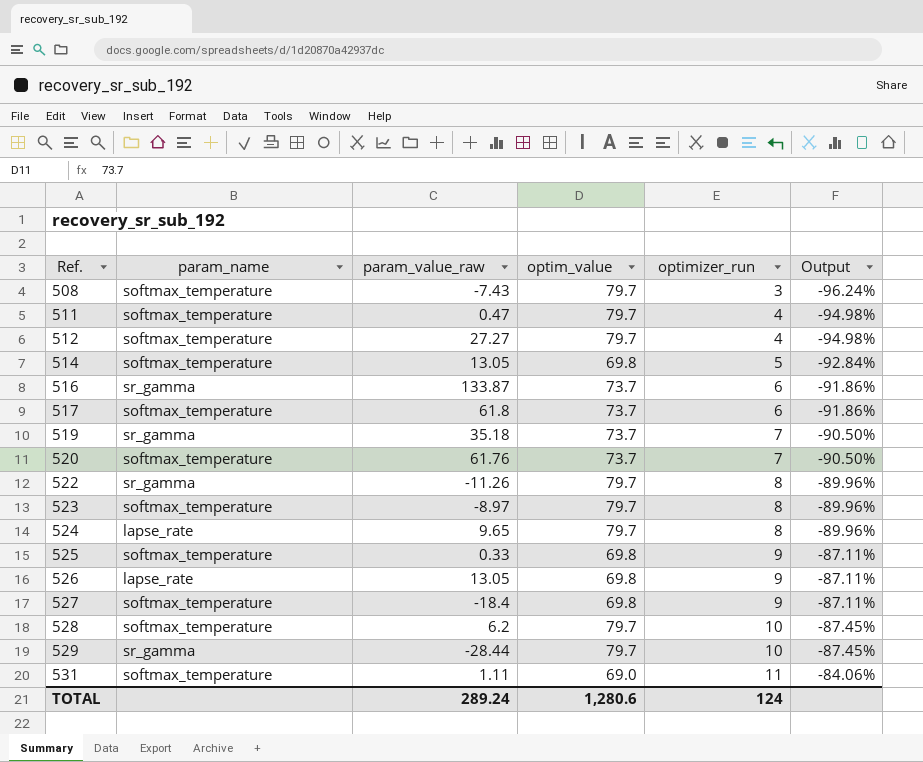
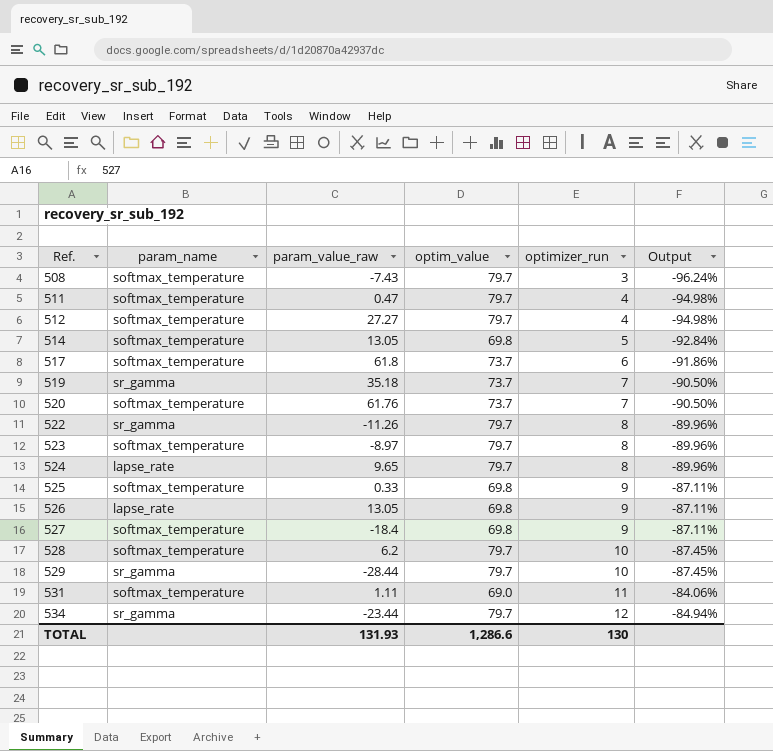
row 516: sr_gamma | 133.87 | 73.7 | 6 | -91.86% -> none
row 534: none -> sr_gamma | -23.44 | 79.7 | 12 | -84.94%
TOTAL | param_value_raw: 289.24 -> 131.93
TOTAL | optim_value: 1,280.6 -> 1,286.6
TOTAL | optimizer_run: 124 -> 130

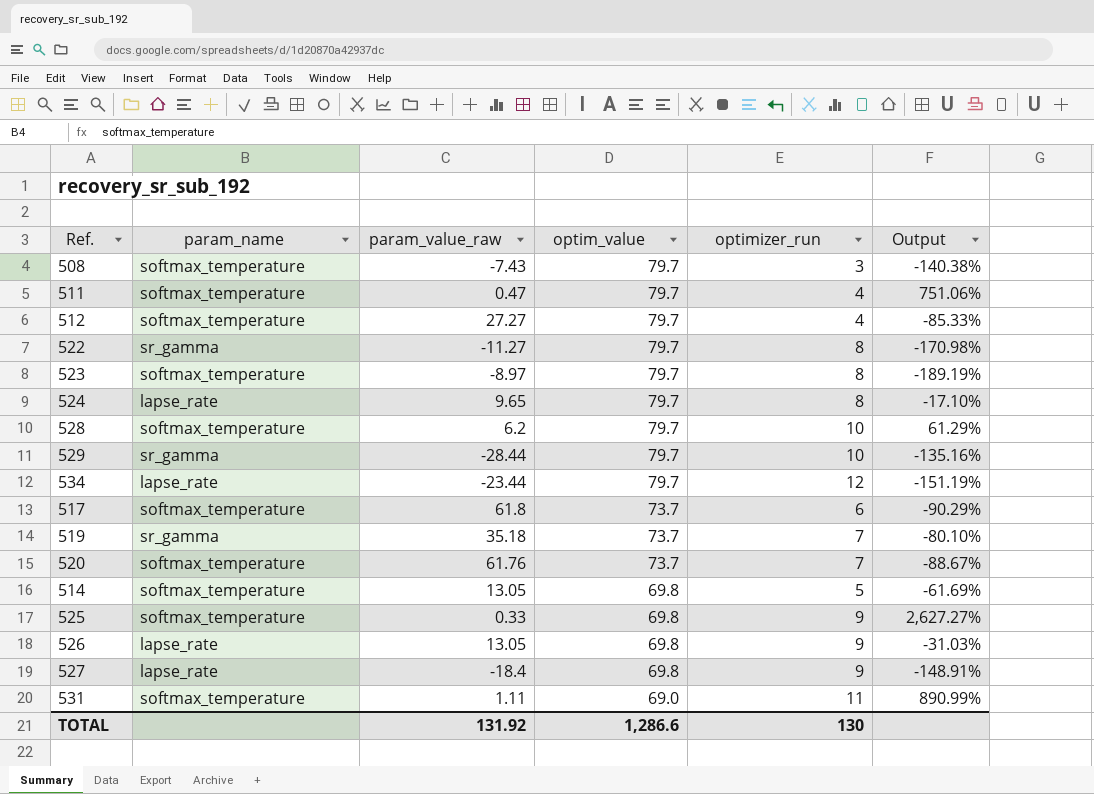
row order: Ref. ascending -> optim_value descending
column Output | formula: ([optimizer_run] - [optim_value]) / [optim_value] -> ([optimizer_run] - [param_value_raw]) / [param_value_raw]
522 | param_value_raw: -11.26 -> -11.27
534 | param_name: sr_gamma -> lapse_rate
527 | param_name: softmax_temperature -> lapse_rate
TOTAL | param_value_raw: 131.93 -> 131.92

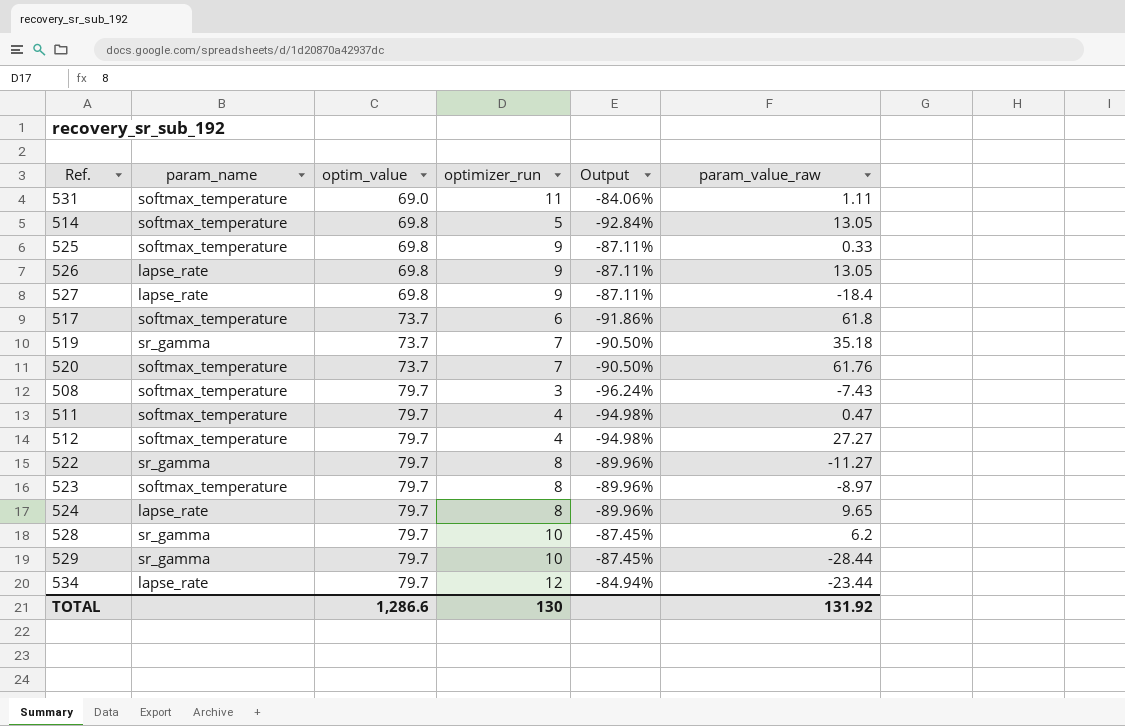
row order: optim_value descending -> optim_value ascending
column Output | formula: ([optimizer_run] - [param_value_raw]) / [param_value_raw] -> ([optimizer_run] - [optim_value]) / [optim_value]
column param_value_raw | position: 3 -> 6
528 | param_name: softmax_temperature -> sr_gamma

